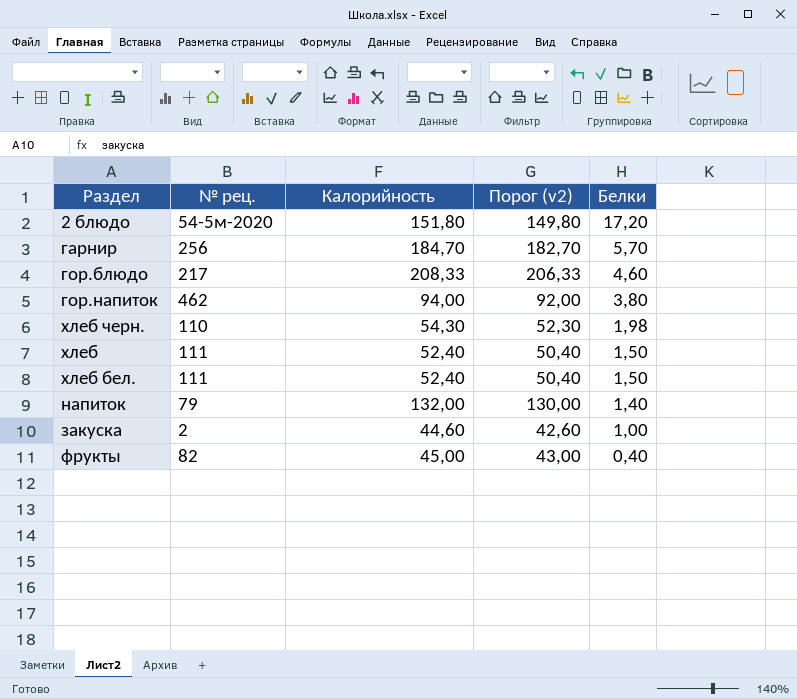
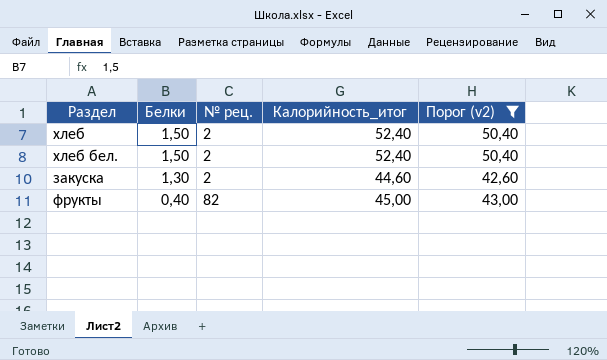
filter: none -> Порог (v2) <= 50,40
column Белки | position: 5 -> 2
column name: Калорийность -> Калорийность_итог
хлеб | № рец.: 111 -> 2
хлеб бел. | № рец.: 111 -> 2
закуска | Белки: 1,00 -> 1,30

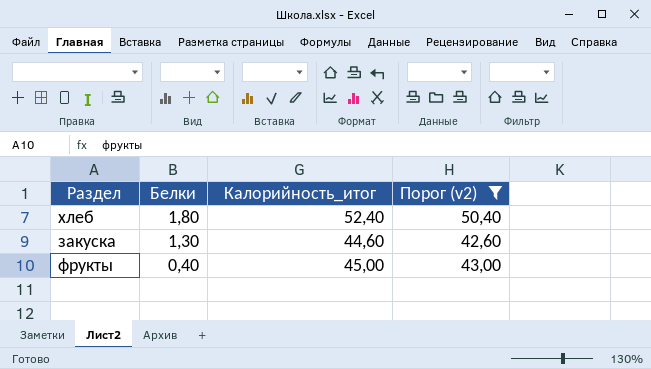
column № рец. | position: 3 -> none
row хлеб бел.: 1,50 | 2 | 52,40 | 50,40 -> none
хлеб | Белки: 1,50 -> 1,80

